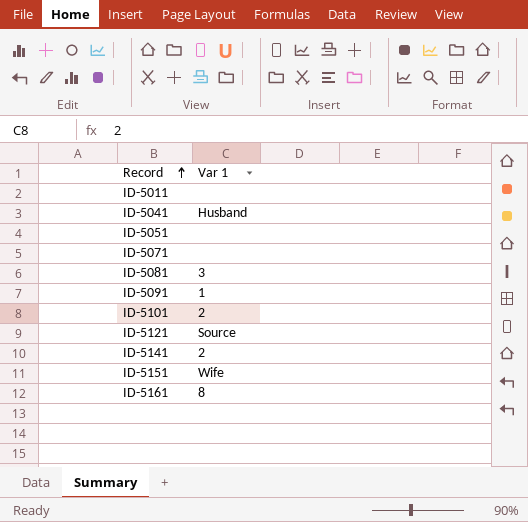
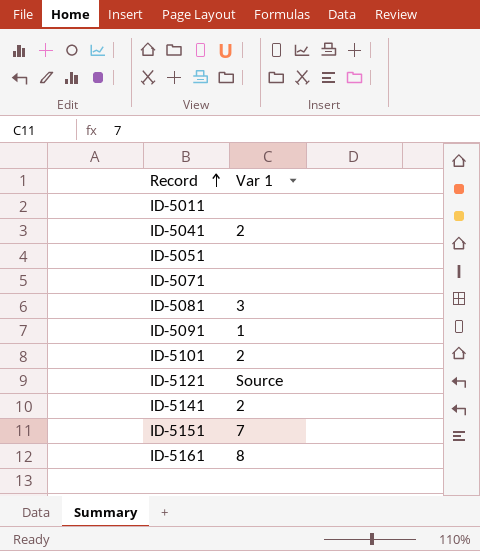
ID-5041 | Var 1: Husband -> 2
ID-5151 | Var 1: Wife -> 7

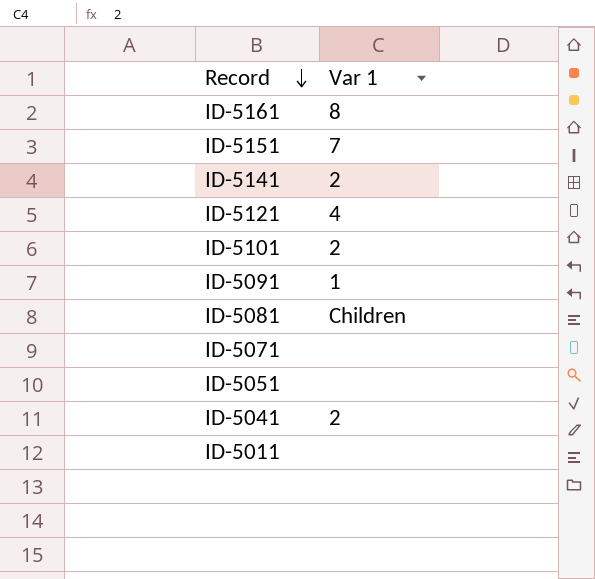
row order: Record ascending -> Record descending
ID-5121 | Var 1: Source -> 4
ID-5081 | Var 1: 3 -> Children

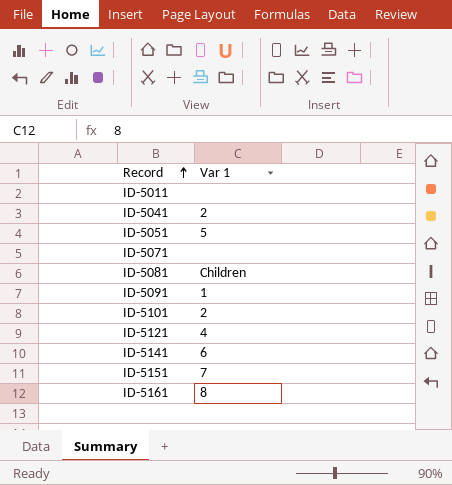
row order: Record descending -> Record ascending
ID-5051 | Var 1: none -> 5
ID-5141 | Var 1: 2 -> 6

